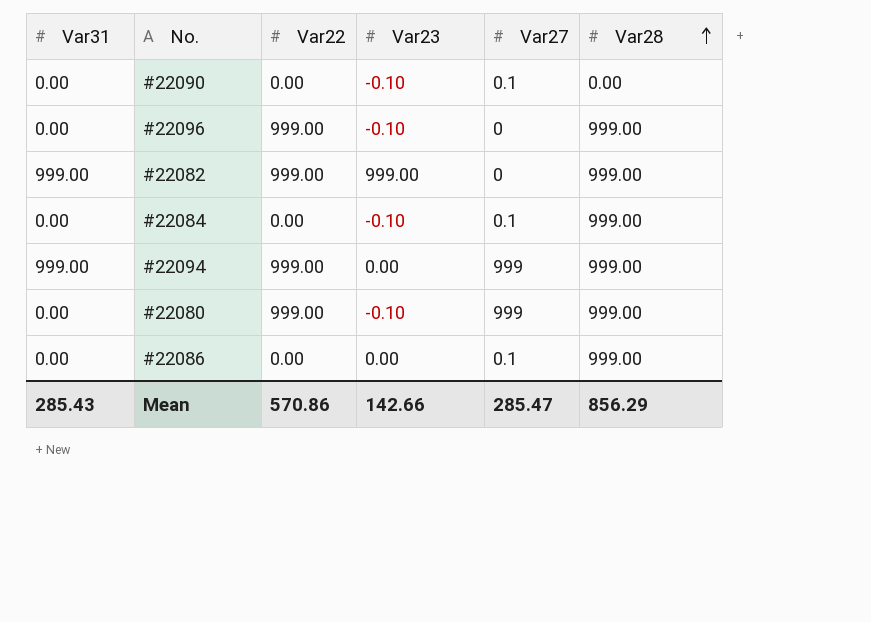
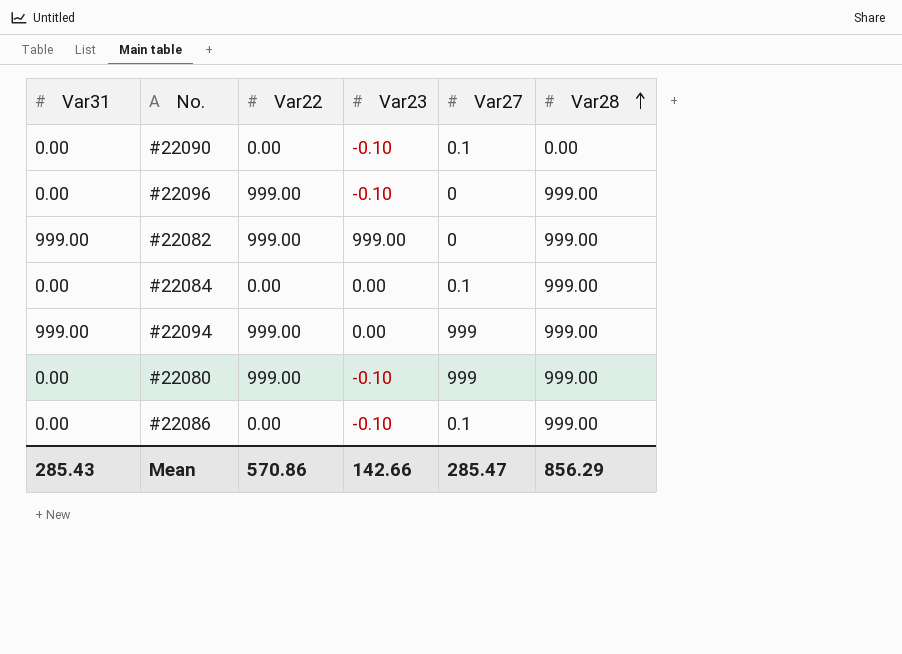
#22084 | Var23: -0.10 -> 0.00
#22086 | Var23: 0.00 -> -0.10

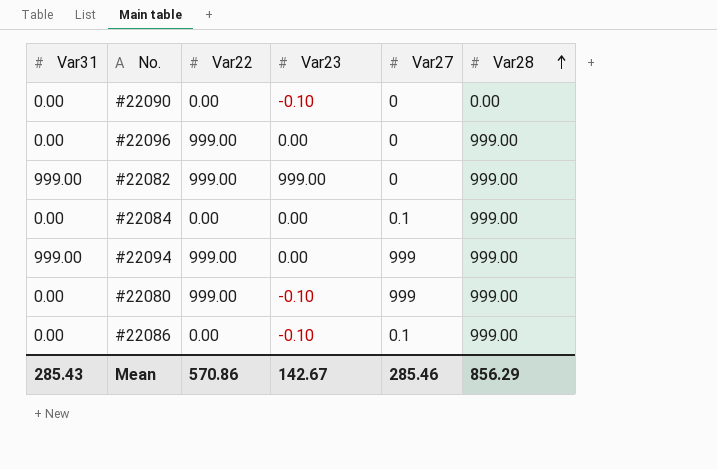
#22090 | Var27: 0.1 -> 0
#22096 | Var23: -0.10 -> 0.00
Mean | Var23: 142.66 -> 142.67
Mean | Var27: 285.47 -> 285.46

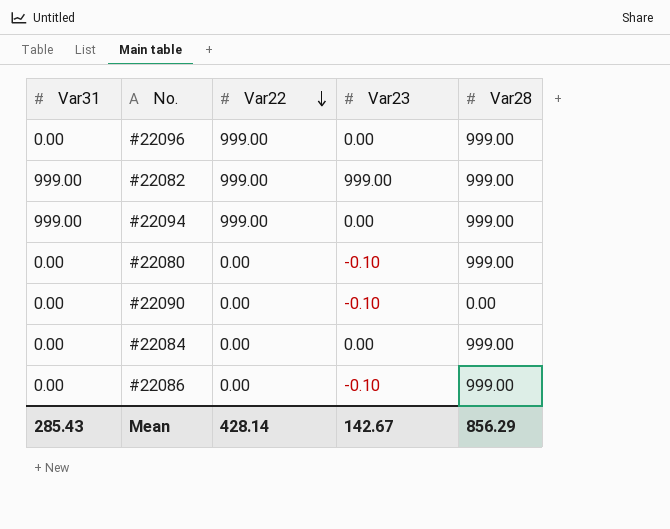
row order: Var28 ascending -> Var22 descending
column Var27 | position: 5 -> none
#22080 | Var22: 999.00 -> 0.00
Mean | Var22: 570.86 -> 428.14

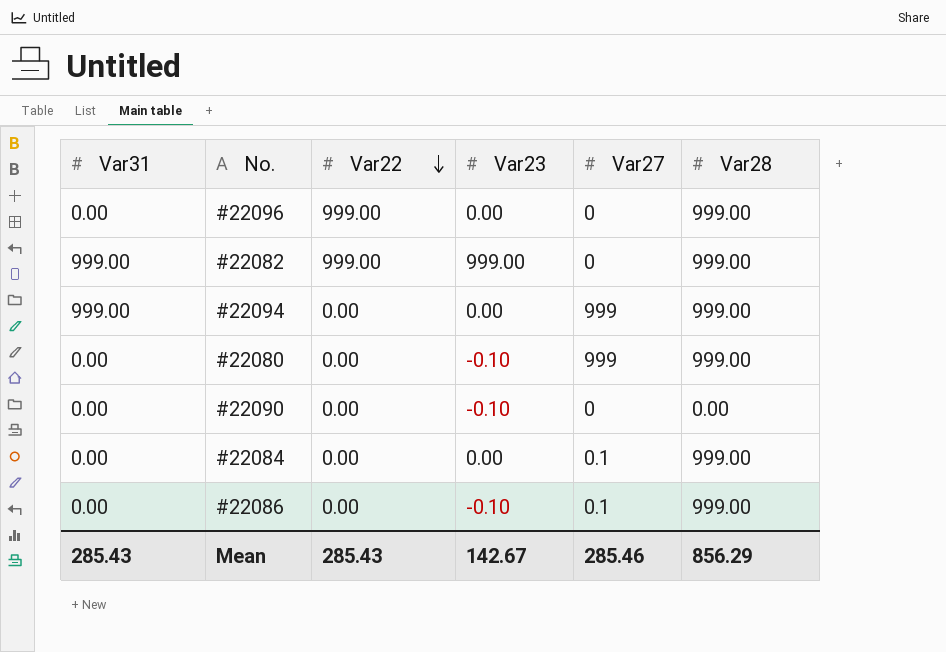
column Var27 | position: none -> 5
#22094 | Var22: 999.00 -> 0.00
Mean | Var22: 428.14 -> 285.43

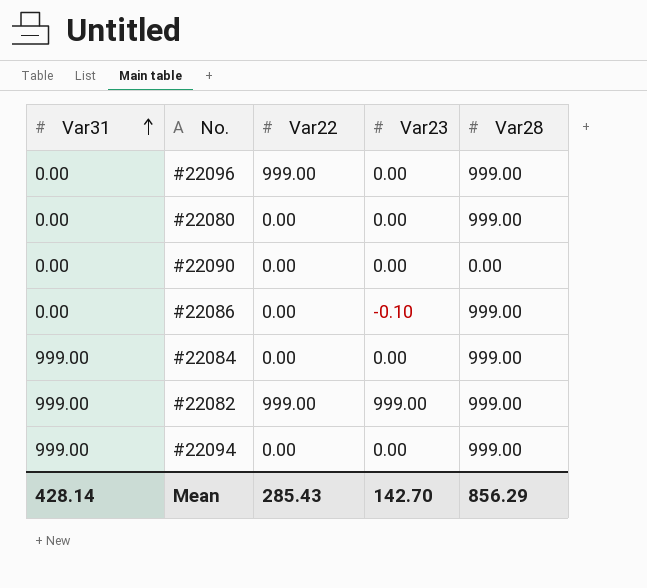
row order: Var22 descending -> Var31 ascending
column Var27 | position: 5 -> none
#22080 | Var23: -0.10 -> 0.00
#22090 | Var23: -0.10 -> 0.00
#22084 | Var31: 0.00 -> 999.00
Mean | Var31: 285.43 -> 428.14
Mean | Var23: 142.67 -> 142.70

